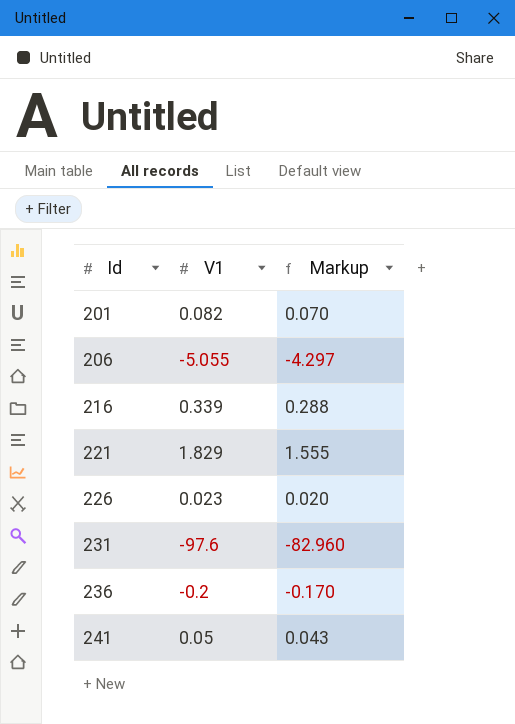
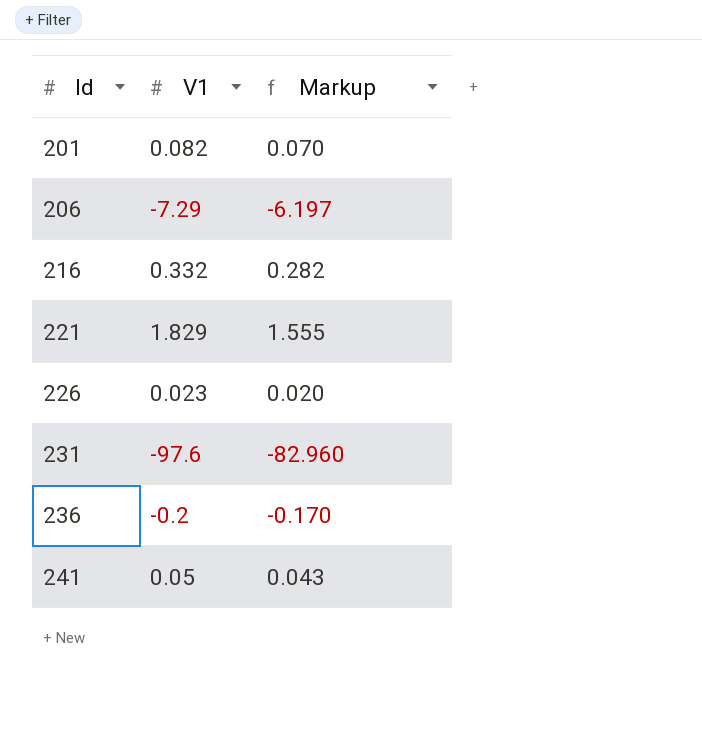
206 | V1: -5.055 -> -7.29
206 | Markup: -4.297 -> -6.197
216 | V1: 0.339 -> 0.332
216 | Markup: 0.288 -> 0.282

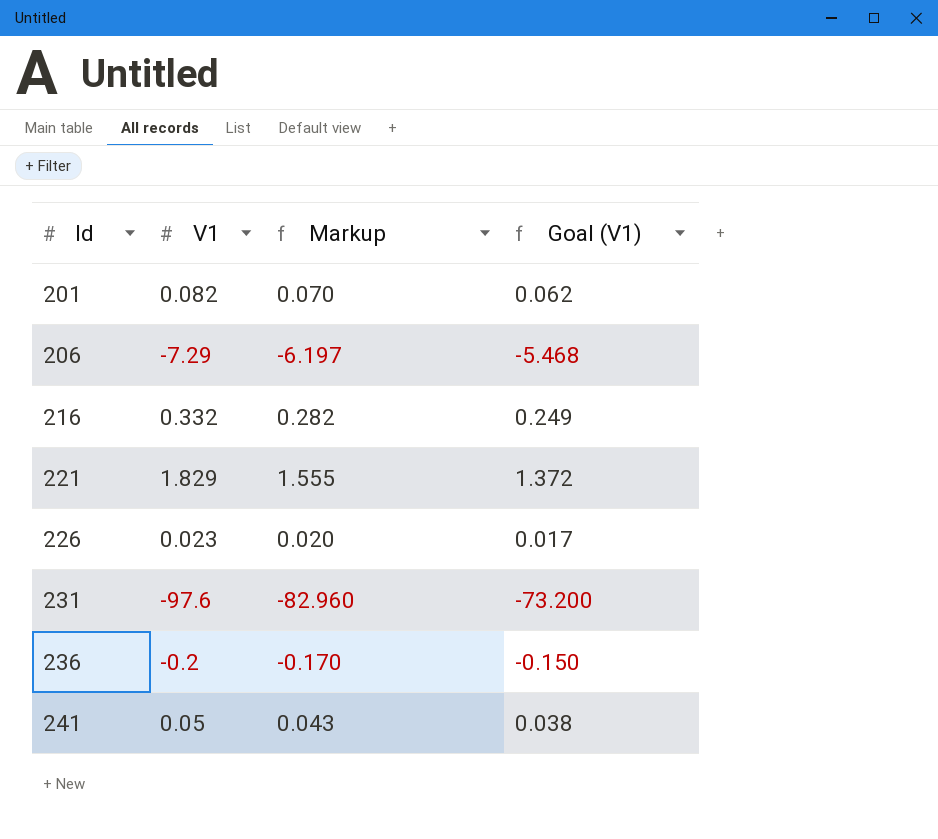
column Goal (V1) | formula: none -> [V1] * 0.75

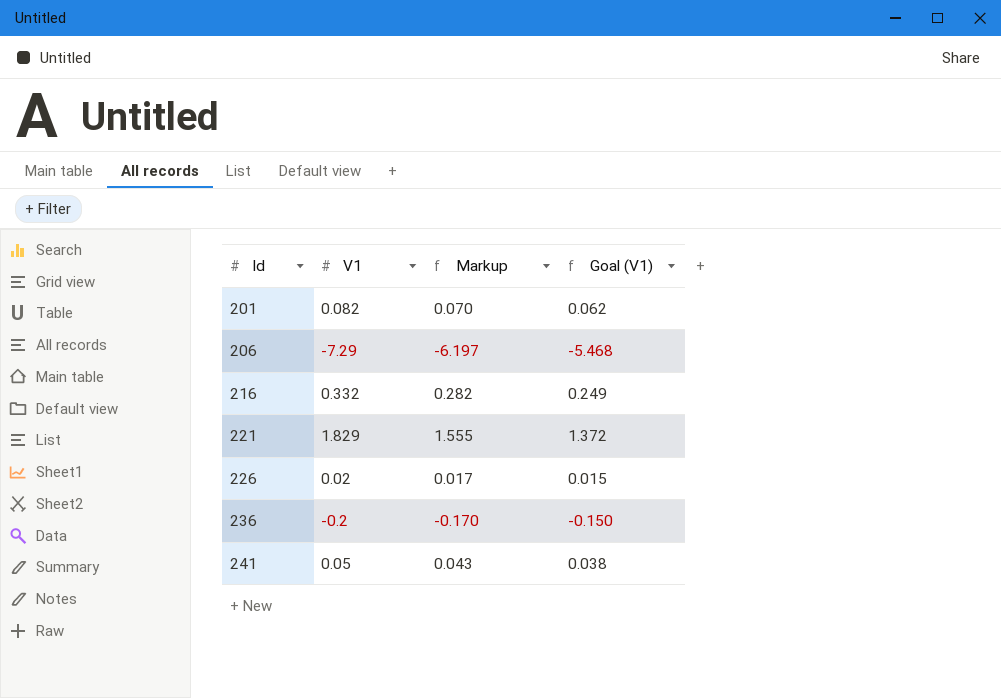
row 231: -97.6 | -82.960 | -73.200 -> none
226 | V1: 0.023 -> 0.02
226 | Markup: 0.020 -> 0.017
226 | Goal (V1): 0.017 -> 0.015

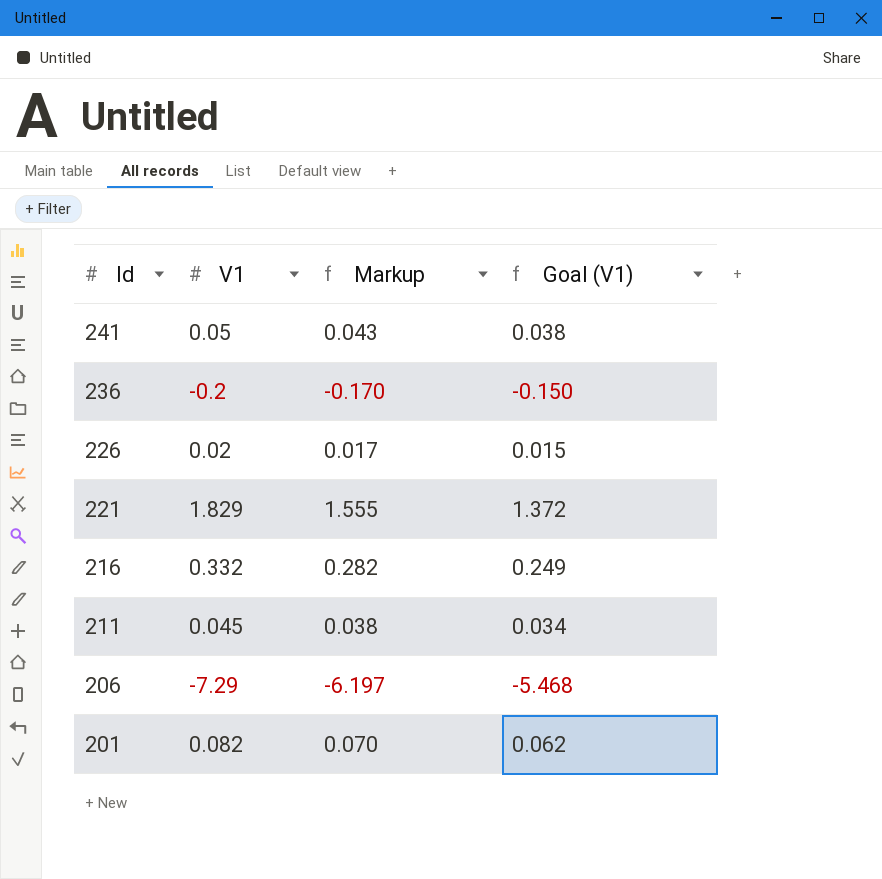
row order: Id ascending -> Id descending
row 211: none -> 0.045 | 0.038 | 0.034

